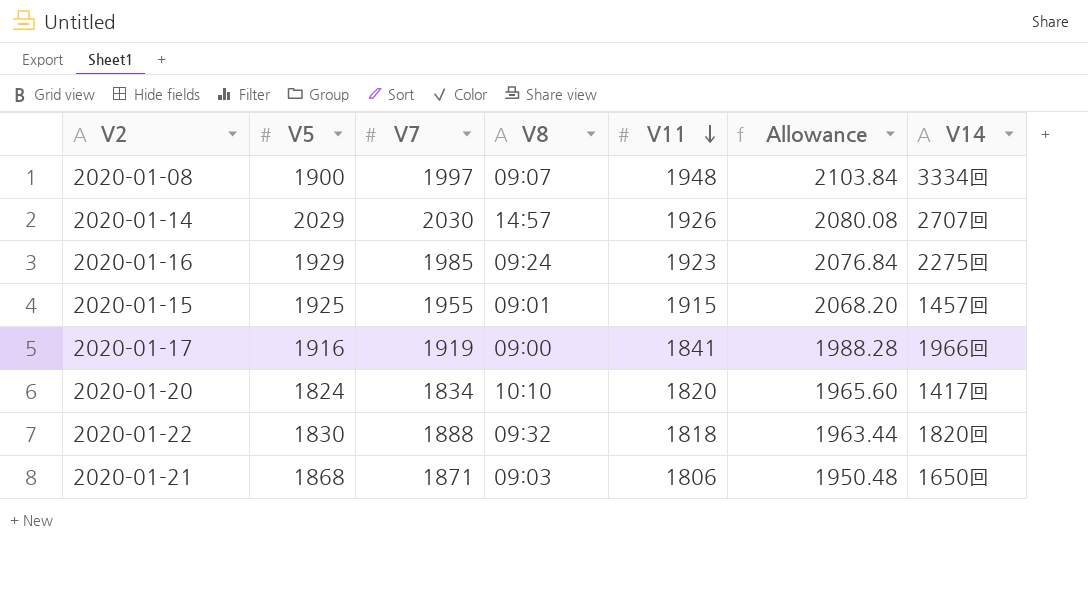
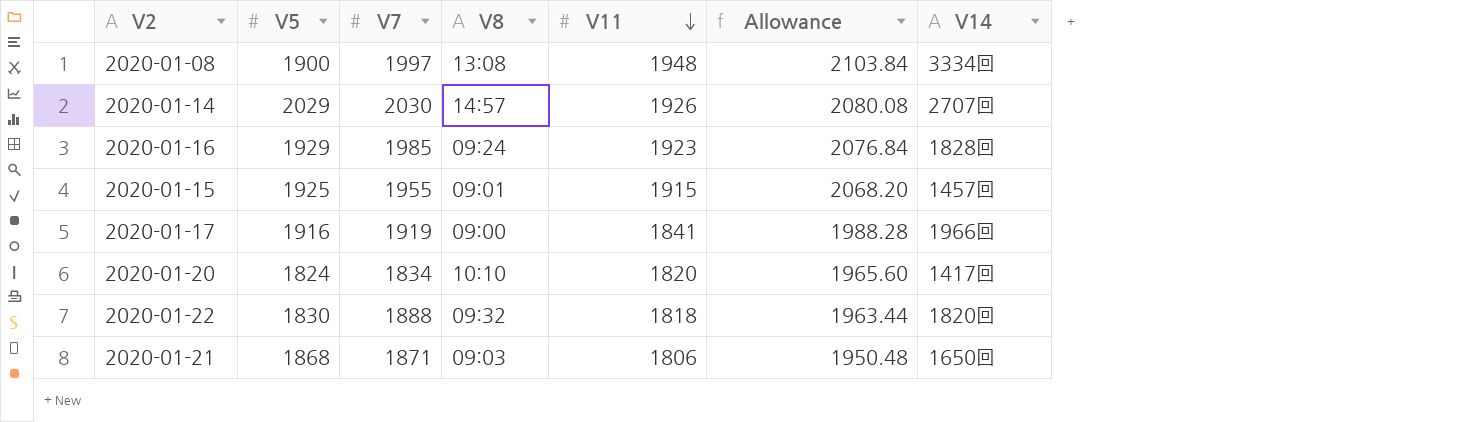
2020-01-08 | V8: 09:07 -> 13:08
2020-01-16 | V14: 2275回 -> 1828回

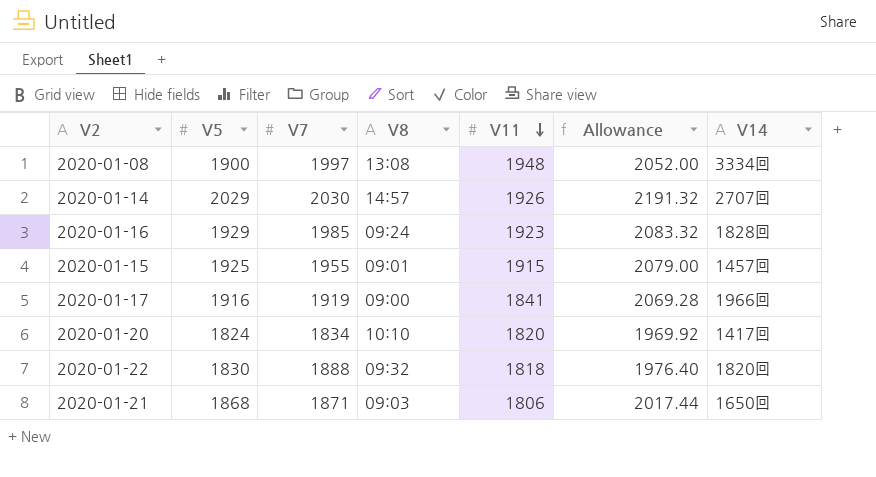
column Allowance | formula: [V11] * 1.08 -> [V5] * 1.08

